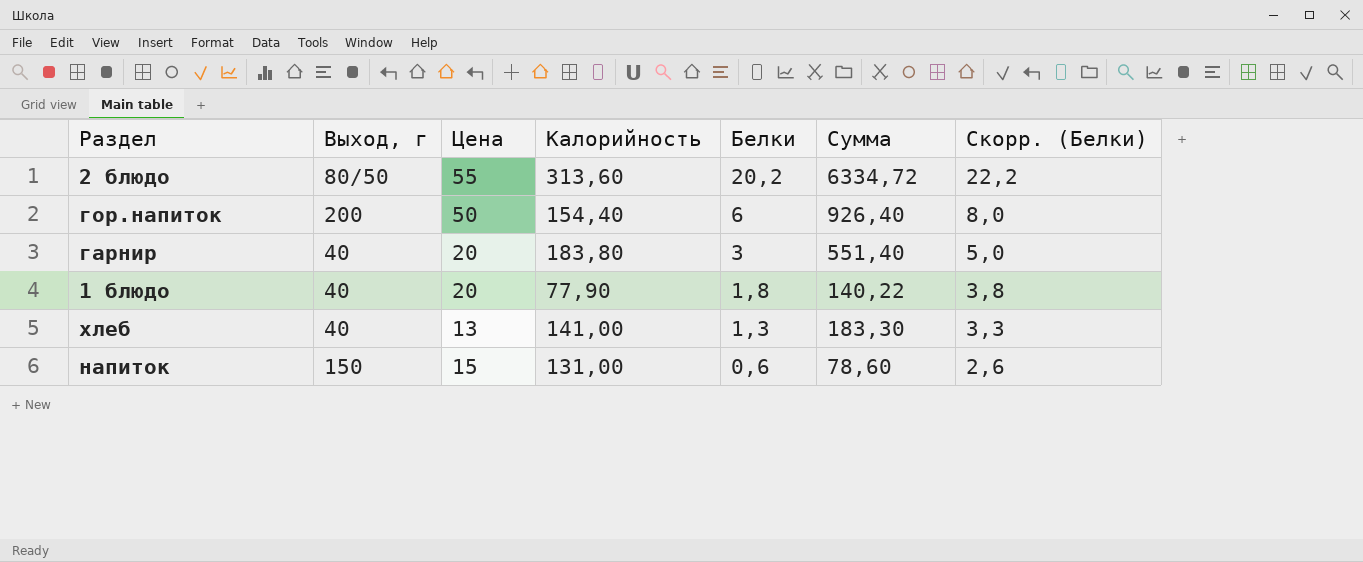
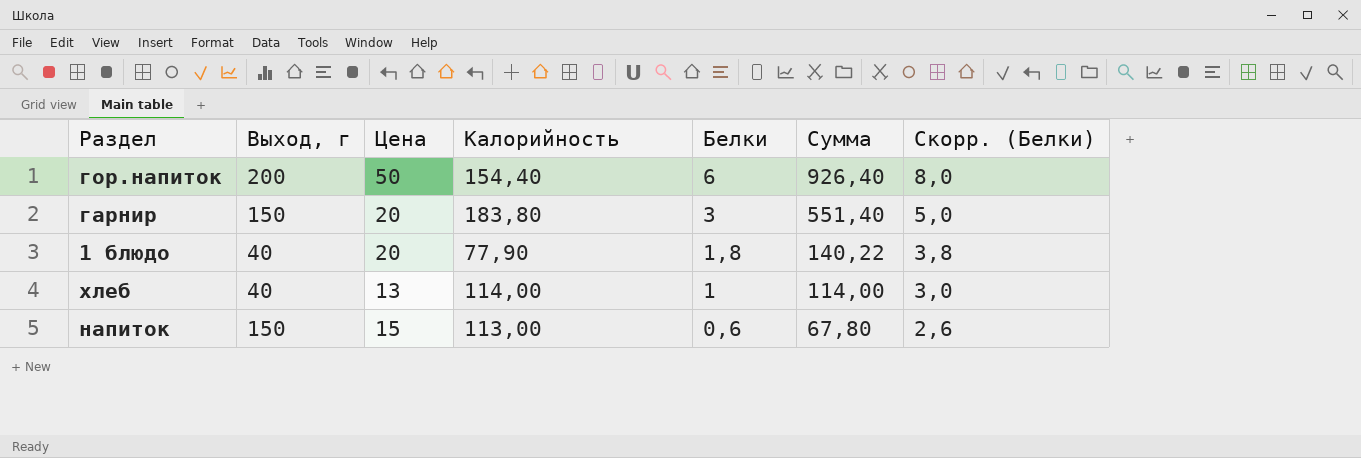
row 2 блюдо: 80/50 | 55 | 313,60 | 20,2 | 6334,72 | 22,2 -> none
гарнир | Выход, г: 40 -> 150
хлеб | Калорийность: 141,00 -> 114,00
хлеб | Белки: 1,3 -> 1
хлеб | Сумма: 183,30 -> 114,00
хлеб | Скорр. (Белки): 3,3 -> 3,0
напиток | Калорийность: 131,00 -> 113,00
напиток | Сумма: 78,60 -> 67,80

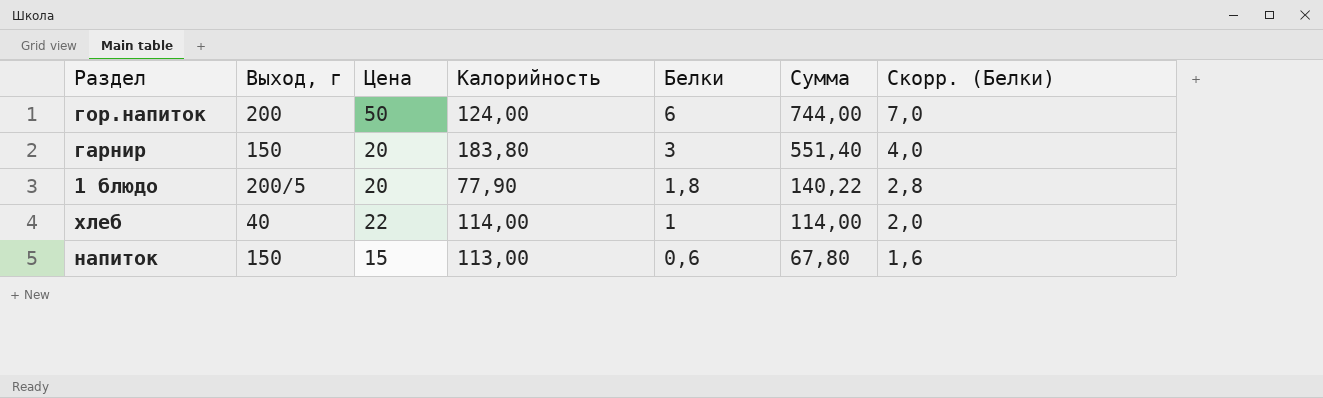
column Скорр. (Белки) | formula: [Белки] + 2 -> [Белки] + 1
гор.напиток | Калорийность: 154,40 -> 124,00
гор.напиток | Сумма: 926,40 -> 744,00
1 блюдо | Выход, г: 40 -> 200/5
хлеб | Цена: 13 -> 22

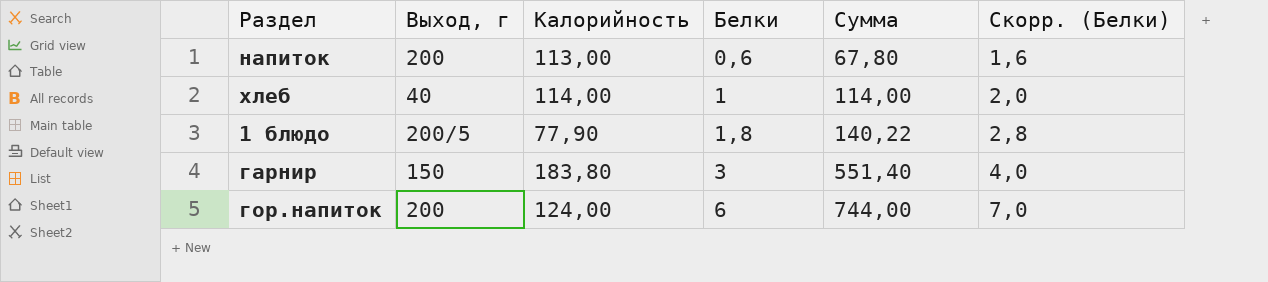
row order: Белки descending -> Белки ascending
column Цена | position: 3 -> none
напиток | Выход, г: 150 -> 200

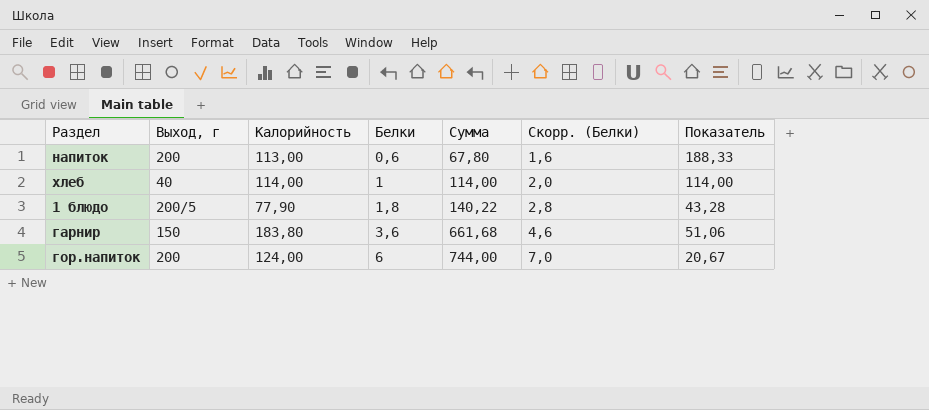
column Показатель | formula: none -> [Калорийность] / [Белки]
гарнир | Белки: 3 -> 3,6
гарнир | Сумма: 551,40 -> 661,68
гарнир | Скорр. (Белки): 4,0 -> 4,6

